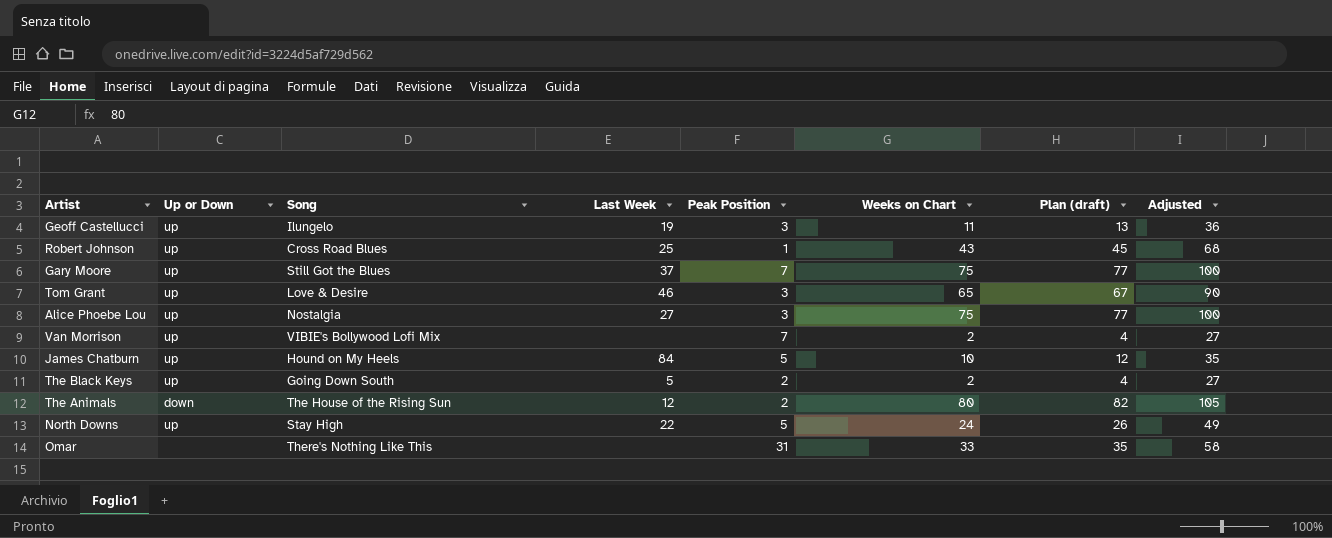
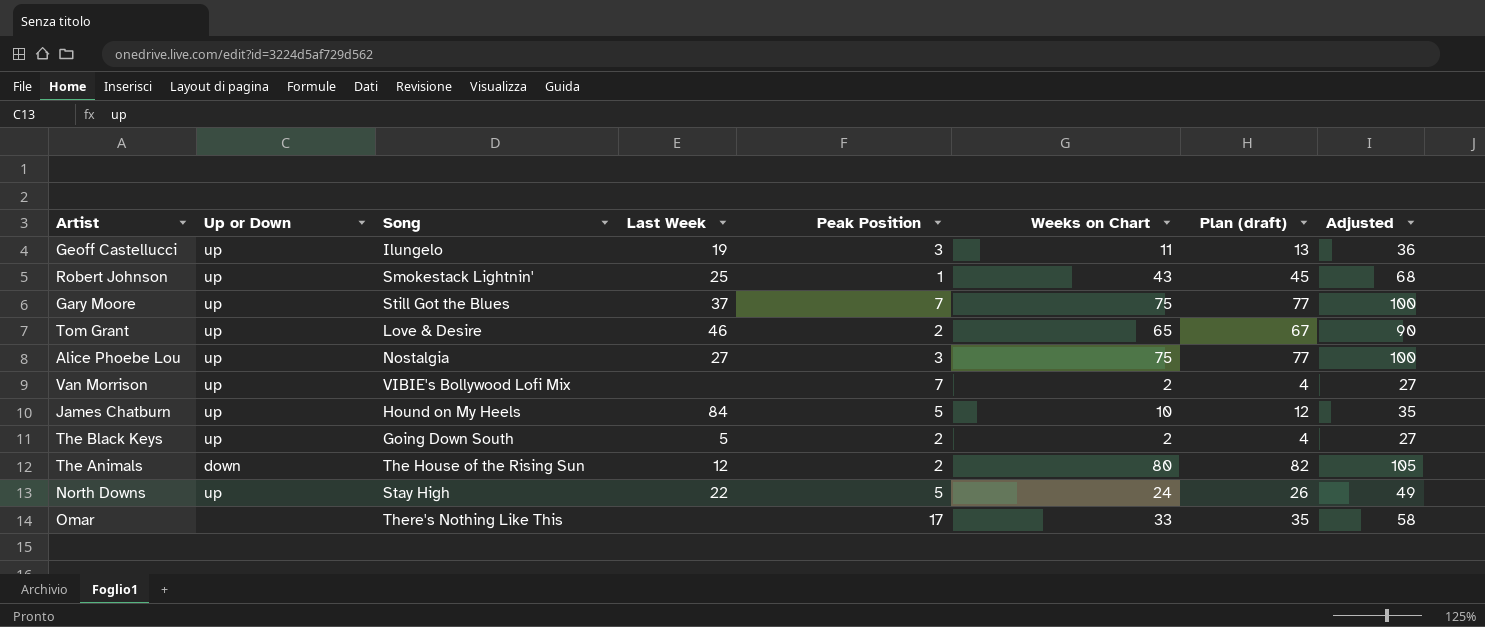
Robert Johnson | Song: Cross Road Blues -> Smokestack Lightnin'
Tom Grant | Peak Position: 3 -> 2
Omar | Peak Position: 31 -> 17

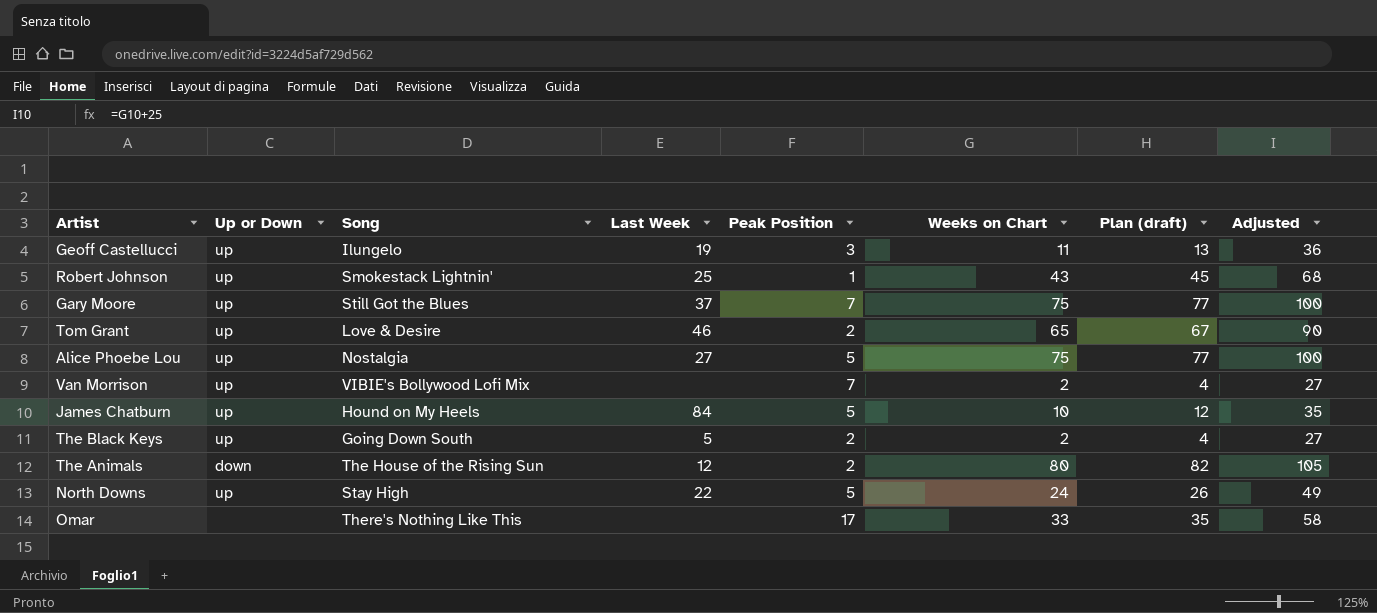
Alice Phoebe Lou | Peak Position: 3 -> 5

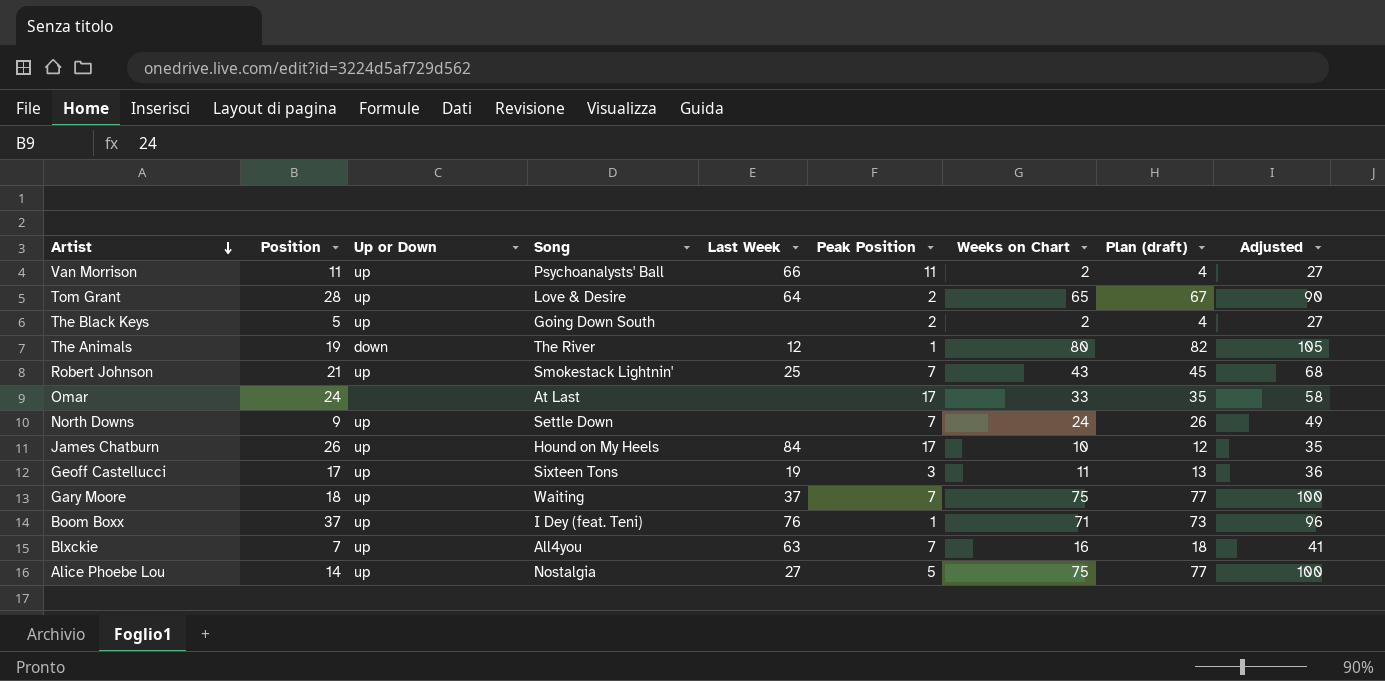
row order: none -> Artist descending
column Position | position: none -> 2
Van Morrison | Song: VIBIE's Bollywood Lofi Mix -> Psychoanalysts' Ball
Van Morrison | Last Week: none -> 66
Van Morrison | Peak Position: 7 -> 11
Tom Grant | Last Week: 46 -> 64
The Black Keys | Last Week: 5 -> none
The Animals | Song: The House of the Rising Sun -> The River
The Animals | Peak Position: 2 -> 1
Robert Johnson | Peak Position: 1 -> 7
Omar | Song: There's Nothing Like This -> At Last
North Downs | Song: Stay High -> Settle Down
North Downs | Last Week: 22 -> none
North Downs | Peak Position: 5 -> 7
James Chatburn | Peak Position: 5 -> 17
Geoff Castellucci | Song: Ilungelo -> Sixteen Tons
Gary Moore | Song: Still Got the Blues -> Waiting
row Boom Boxx: none -> 37 | up | I Dey (feat. Teni) | 76 | 1 | 71 | 73 | 96
row Blxckie: none -> 7 | up | All4you | 63 | 7 | 16 | 18 | 41

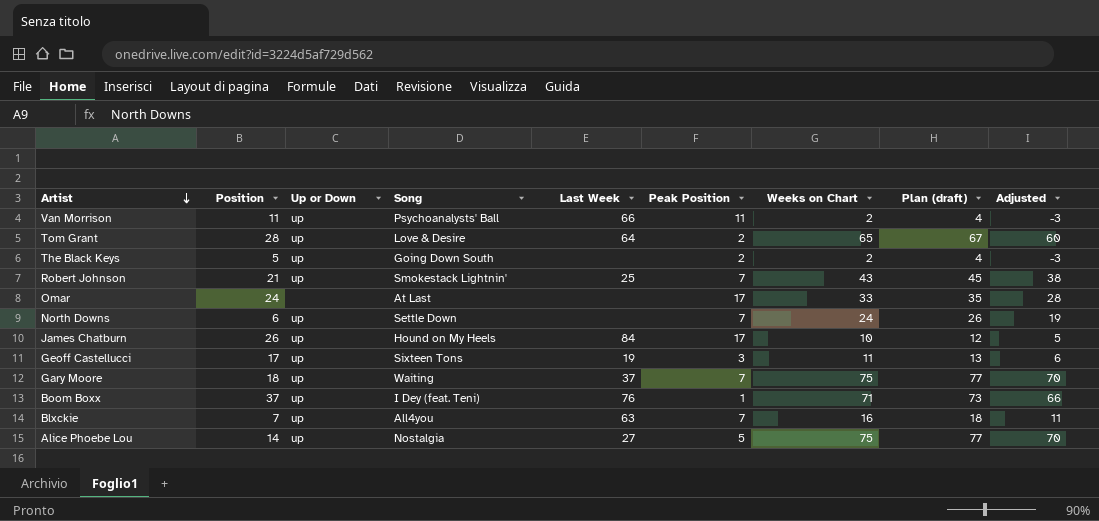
column Adjusted | formula: [Weeks on Chart] + 25 -> [Weeks on Chart] - 5
row The Animals: 19 | down | The River | 12 | 1 | 80 | 82 | 105 -> none
North Downs | Position: 9 -> 6

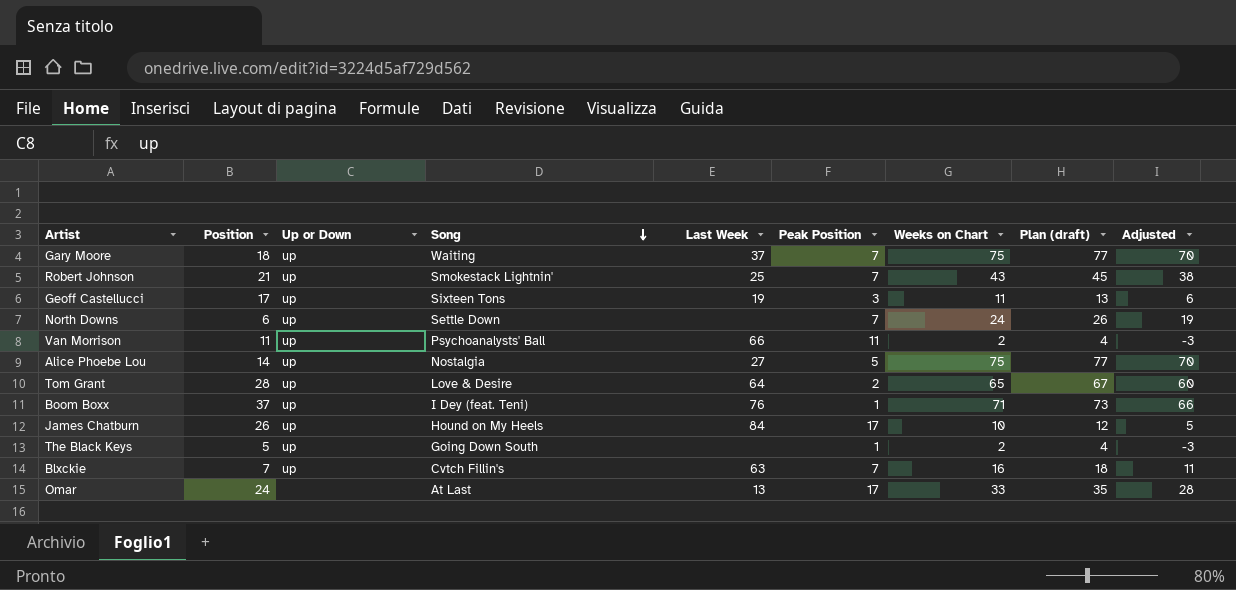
row order: Artist descending -> Song descending
The Black Keys | Peak Position: 2 -> 1
Blxckie | Song: All4you -> Cvtch Fillin's
Omar | Last Week: none -> 13

